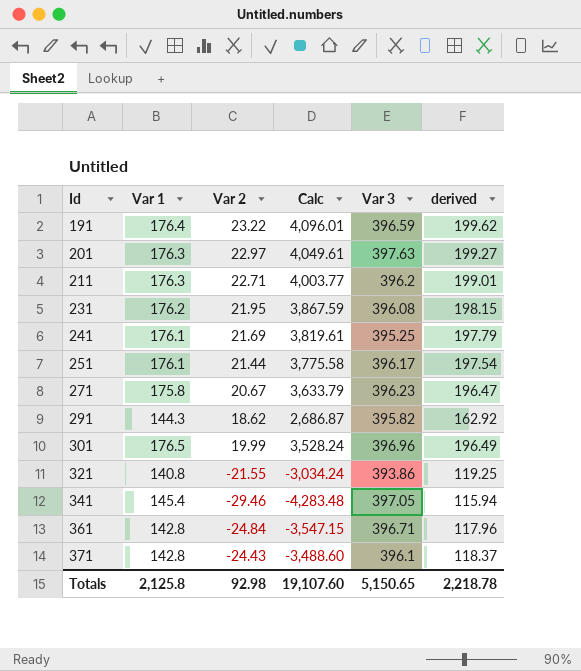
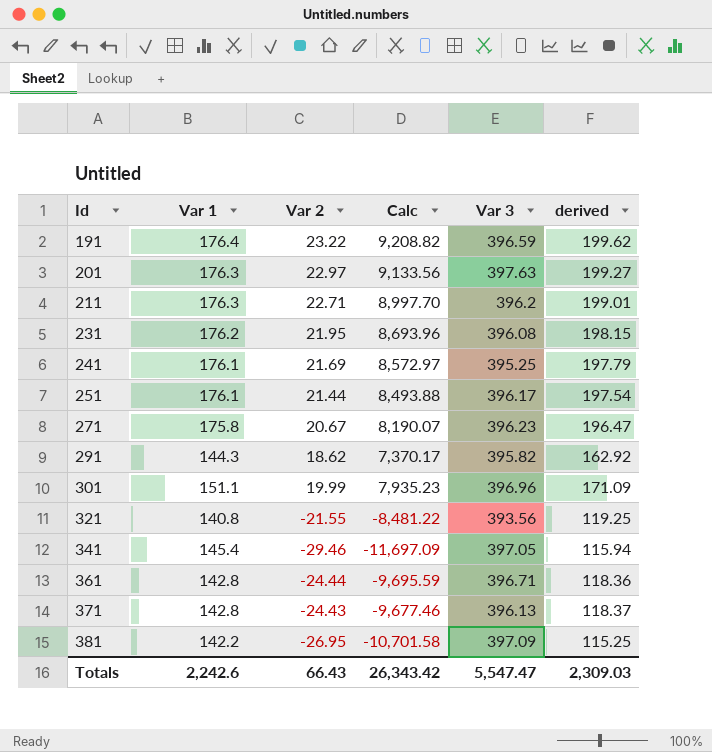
column Calc | formula: [Var 1] * [Var 2] -> [Var 2] * [Var 3]
301 | Var 1: 176.5 -> 151.1
301 | derived: 196.49 -> 171.09
321 | Var 3: 393.86 -> 393.56
361 | Var 2: -24.84 -> -24.44
361 | derived: 117.96 -> 118.36
371 | Var 3: 396.1 -> 396.13
row 381: none -> 142.2 | -26.95 | -10,701.58 | 397.09 | 115.25
Totals | Var 1: 2,125.8 -> 2,242.6
Totals | Var 2: 92.98 -> 66.43
Totals | Calc: 19,107.60 -> 26,343.42
Totals | Var 3: 5,150.65 -> 5,547.47
Totals | derived: 2,218.78 -> 2,309.03

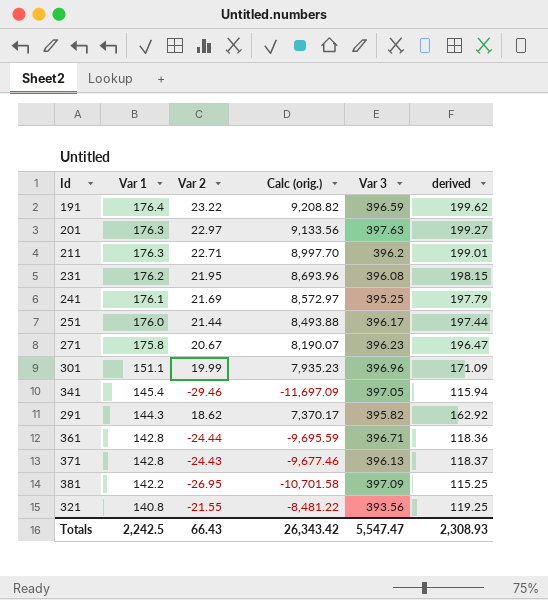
row order: Id ascending -> Var 1 descending
column name: Calc -> Calc (orig.)
251 | Var 1: 176.1 -> 176.0
251 | derived: 197.54 -> 197.44
Totals | Var 1: 2,242.6 -> 2,242.5
Totals | derived: 2,309.03 -> 2,308.93

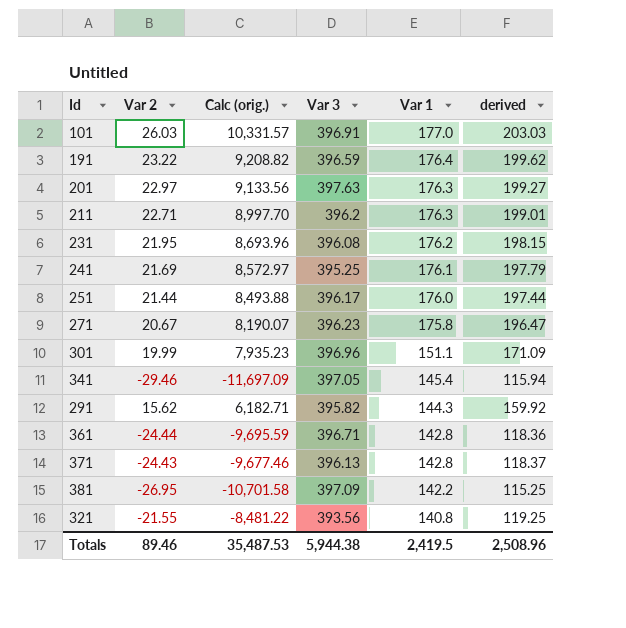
column Var 1 | position: 2 -> 5
row 101: none -> 26.03 | 10,331.57 | 396.91 | 177.0 | 203.03
291 | Var 2: 18.62 -> 15.62
291 | Calc (orig.): 7,370.17 -> 6,182.71
291 | derived: 162.92 -> 159.92
Totals | Var 2: 66.43 -> 89.46
Totals | Calc (orig.): 26,343.42 -> 35,487.53
Totals | Var 3: 5,547.47 -> 5,944.38
Totals | Var 1: 2,242.5 -> 2,419.5
Totals | derived: 2,308.93 -> 2,508.96

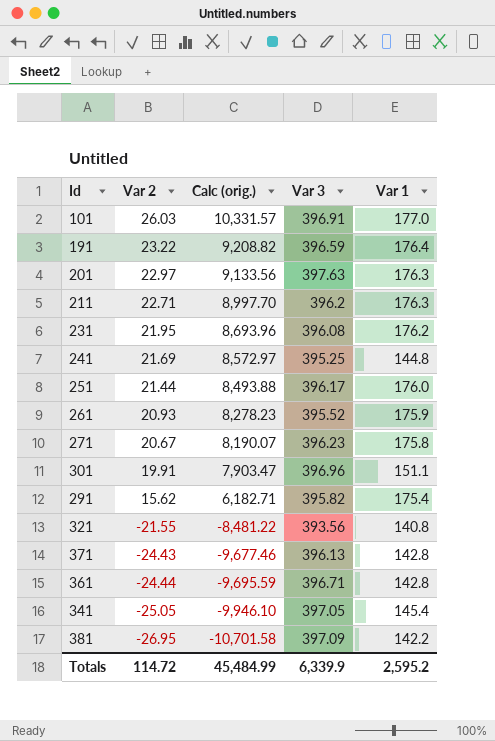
row order: Var 1 descending -> Var 2 descending
column derived | formula: [Var 2] + [Var 1] -> none
241 | Var 1: 176.1 -> 144.8
row 261: none -> 20.93 | 8,278.23 | 395.52 | 175.9
301 | Var 2: 19.99 -> 19.91
301 | Calc (orig.): 7,935.23 -> 7,903.47
291 | Var 1: 144.3 -> 175.4
341 | Var 2: -29.46 -> -25.05
341 | Calc (orig.): -11,697.09 -> -9,946.10
Totals | Var 2: 89.46 -> 114.72
Totals | Calc (orig.): 35,487.53 -> 45,484.99
Totals | Var 3: 5,944.38 -> 6,339.9
Totals | Var 1: 2,419.5 -> 2,595.2

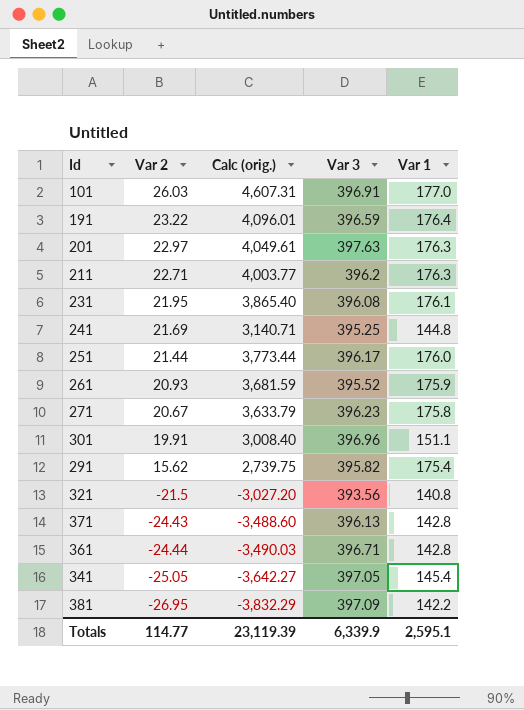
column Calc (orig.) | formula: [Var 2] * [Var 3] -> [Var 2] * [Var 1]
231 | Var 1: 176.2 -> 176.1
321 | Var 2: -21.55 -> -21.5
Totals | Var 2: 114.72 -> 114.77
Totals | Calc (orig.): 45,484.99 -> 23,119.39
Totals | Var 1: 2,595.2 -> 2,595.1

